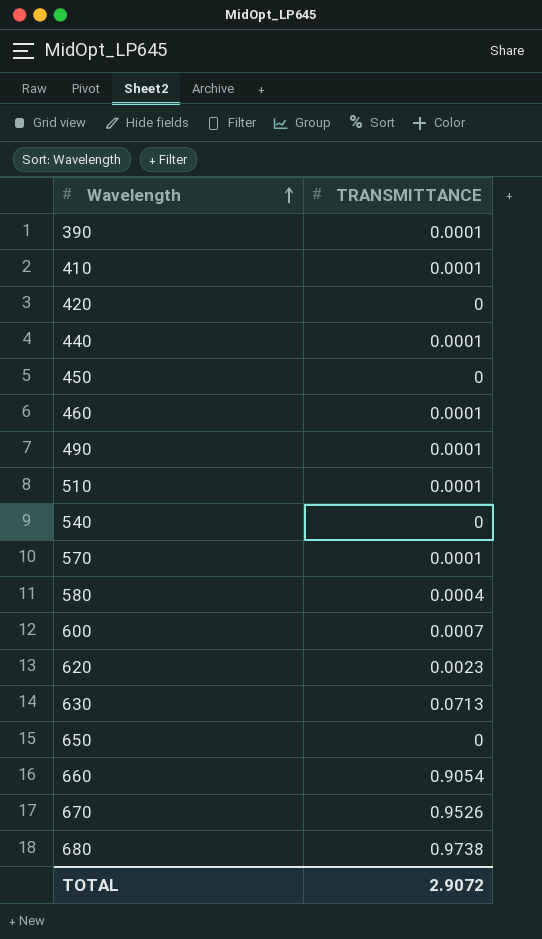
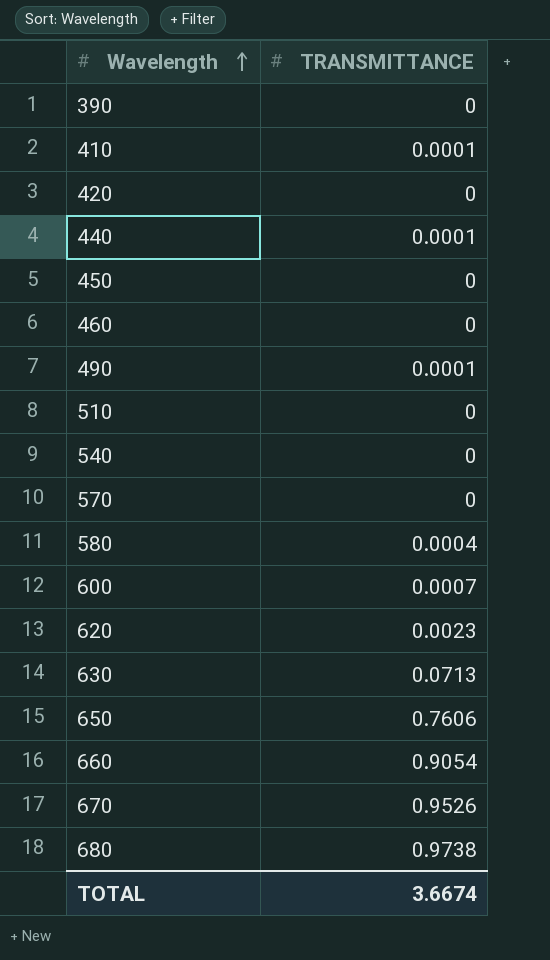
390 | TRANSMITTANCE: 0.0001 -> 0
460 | TRANSMITTANCE: 0.0001 -> 0
510 | TRANSMITTANCE: 0.0001 -> 0
570 | TRANSMITTANCE: 0.0001 -> 0
650 | TRANSMITTANCE: 0 -> 0.7606
TOTAL | TRANSMITTANCE: 2.9072 -> 3.6674

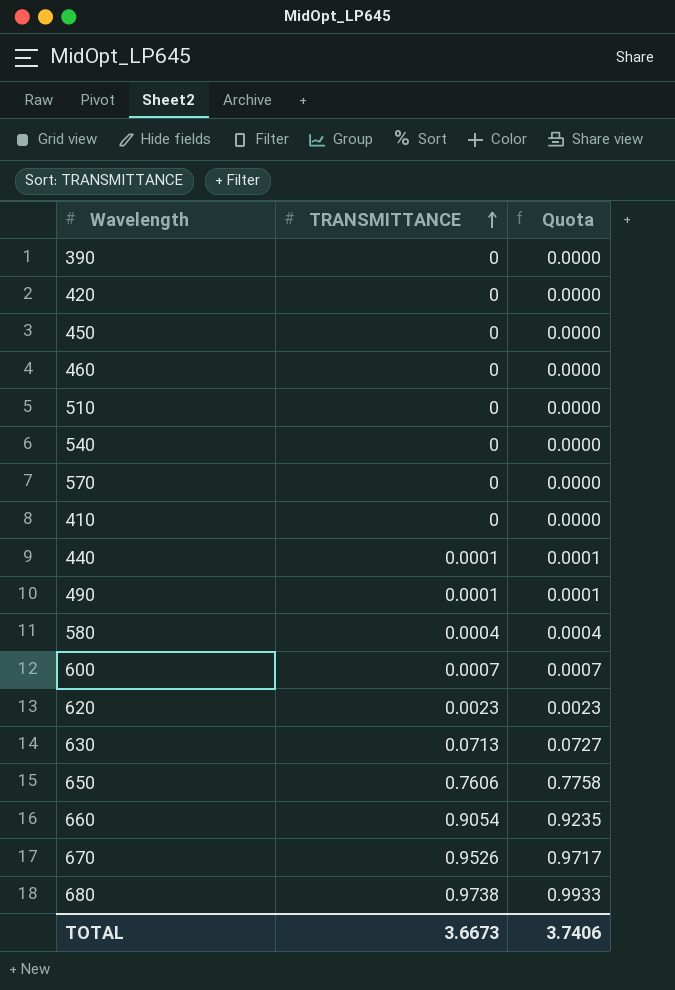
row order: Wavelength ascending -> TRANSMITTANCE ascending
column Quota | formula: none -> [TRANSMITTANCE] * 1.02
410 | TRANSMITTANCE: 0.0001 -> 0
TOTAL | TRANSMITTANCE: 3.6674 -> 3.6673

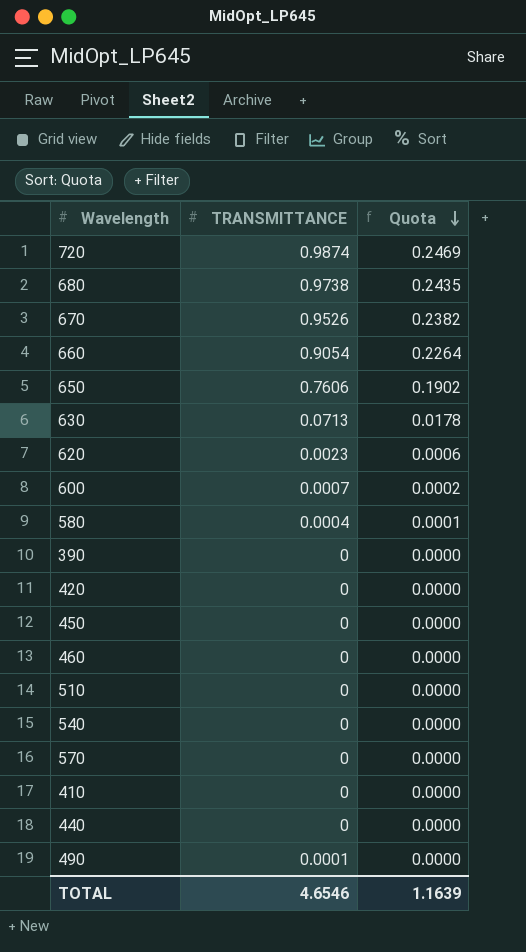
row order: TRANSMITTANCE ascending -> Quota descending
column Quota | formula: [TRANSMITTANCE] * 1.02 -> [TRANSMITTANCE] * 0.25
row 720: none -> 0.9874 | 0.2469
440 | TRANSMITTANCE: 0.0001 -> 0
TOTAL | TRANSMITTANCE: 3.6673 -> 4.6546
TOTAL | Quota: 3.7406 -> 1.1639

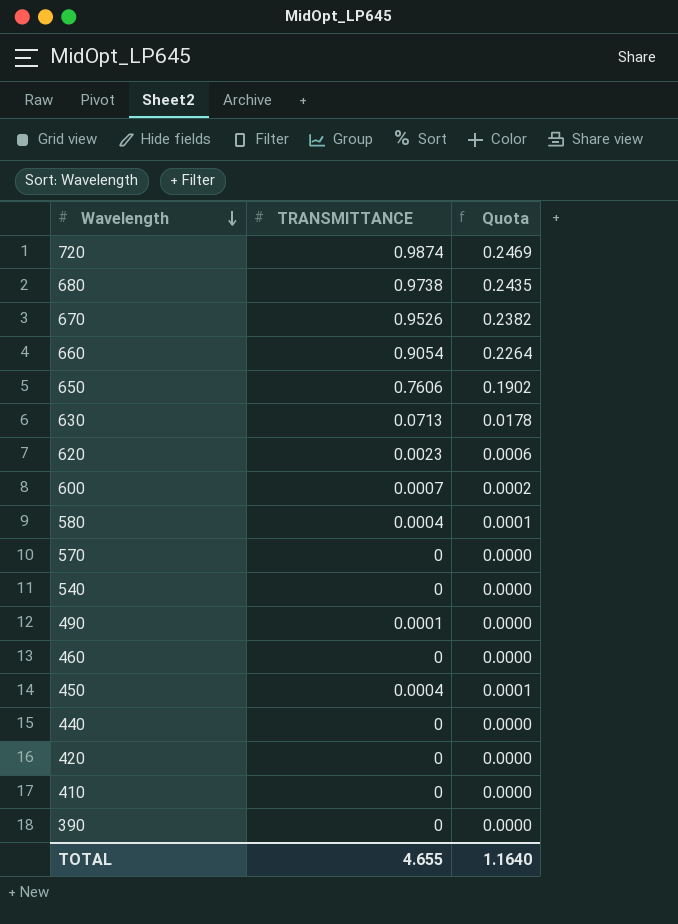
row order: Quota descending -> Wavelength descending
row 510: 0 | 0.0000 -> none
450 | TRANSMITTANCE: 0 -> 0.0004
450 | Quota: 0.0000 -> 0.0001
TOTAL | TRANSMITTANCE: 4.6546 -> 4.655
TOTAL | Quota: 1.1639 -> 1.1640

